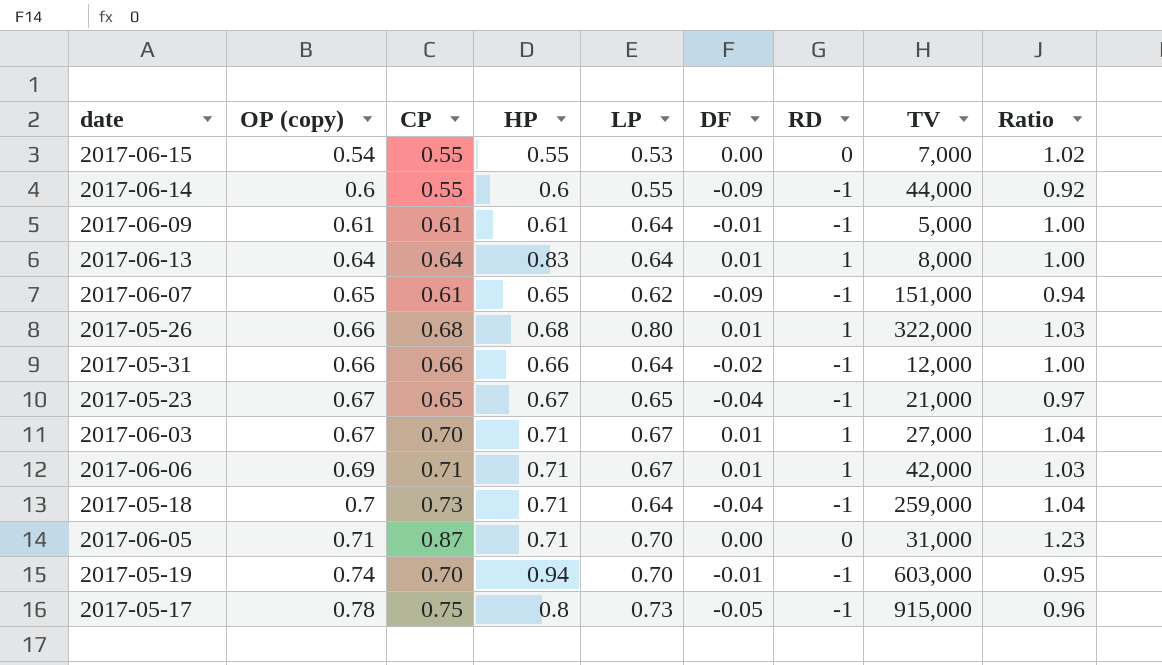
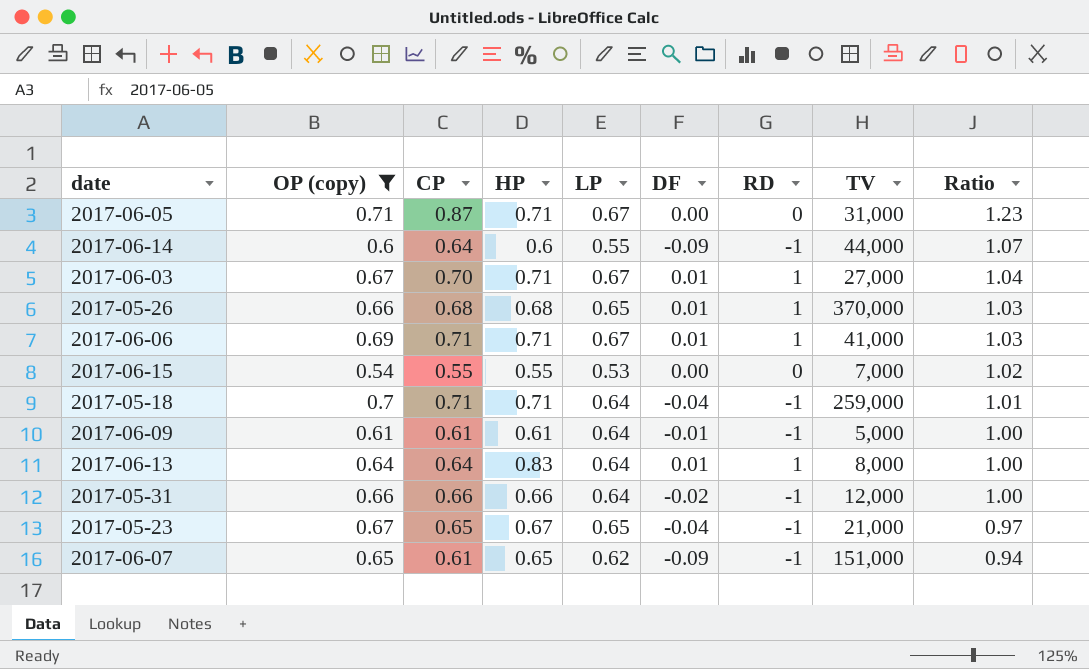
filter: none -> OP (copy) <= 0.71
row order: OP (copy) ascending -> Ratio descending
2017-06-05 | LP: 0.70 -> 0.67
2017-06-14 | CP: 0.55 -> 0.64
2017-06-14 | Ratio: 0.92 -> 1.07
2017-05-26 | LP: 0.80 -> 0.65
2017-05-26 | TV: 322,000 -> 370,000
2017-06-06 | TV: 42,000 -> 41,000
2017-05-18 | CP: 0.73 -> 0.71
2017-05-18 | Ratio: 1.04 -> 1.01

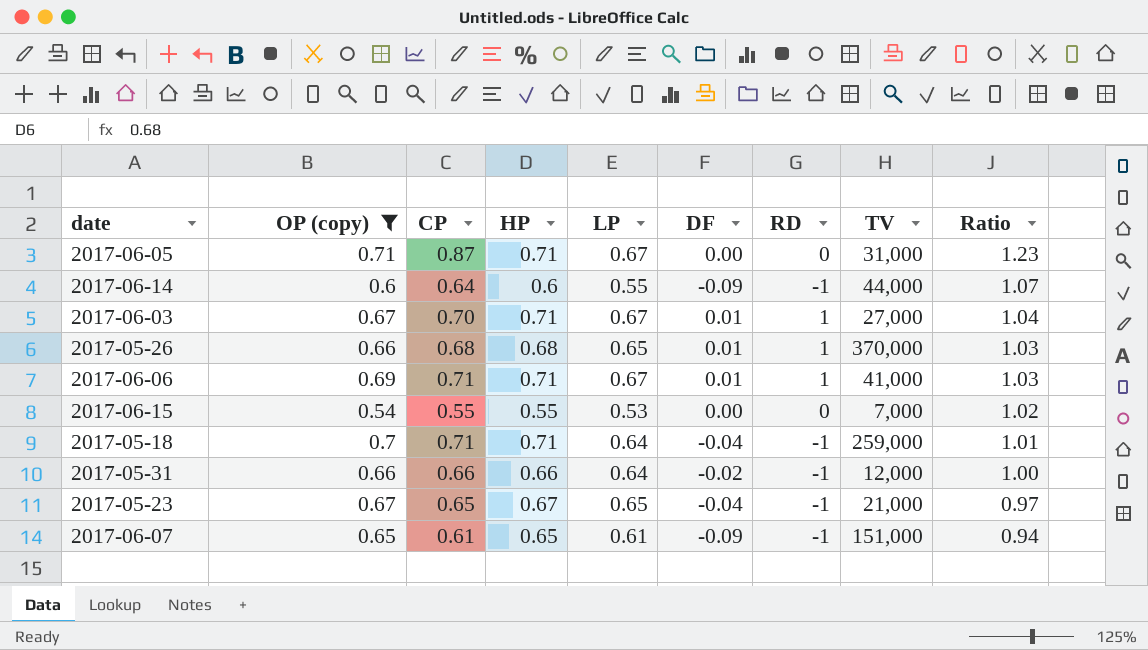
row 2017-06-09: 0.61 | 0.61 | 0.61 | 0.64 | -0.01 | -1 | 5,000 | 1.00 -> none
row 2017-06-13: 0.64 | 0.64 | 0.83 | 0.64 | 0.01 | 1 | 8,000 | 1.00 -> none
2017-06-07 | LP: 0.62 -> 0.61

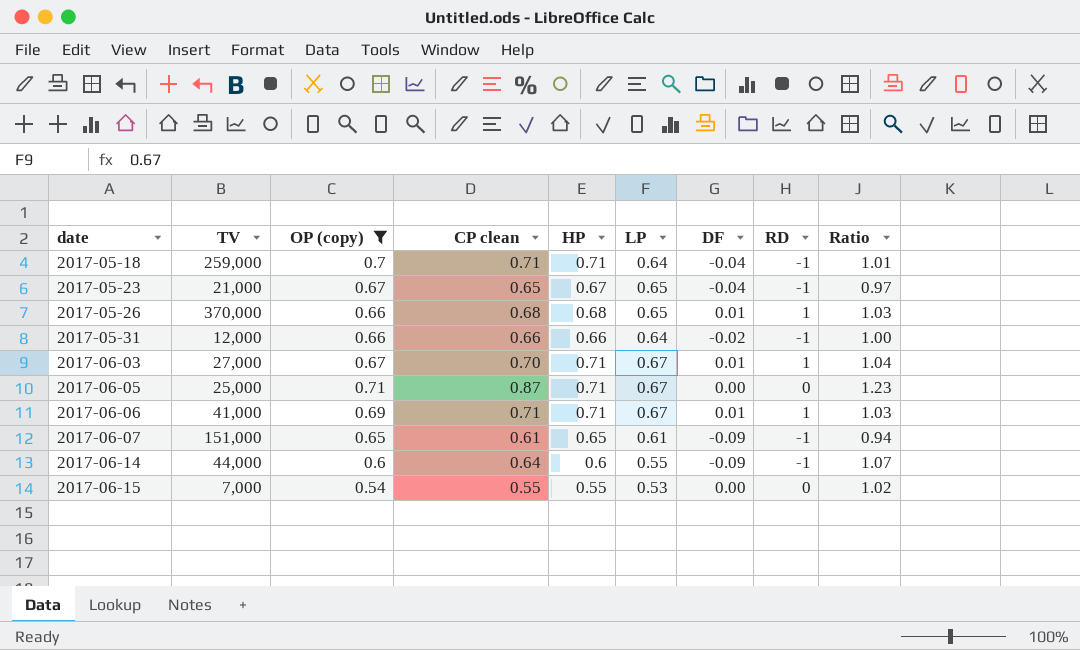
row order: Ratio descending -> date ascending
column TV | position: 8 -> 2
column name: CP -> CP clean
2017-06-05 | TV: 31,000 -> 25,000

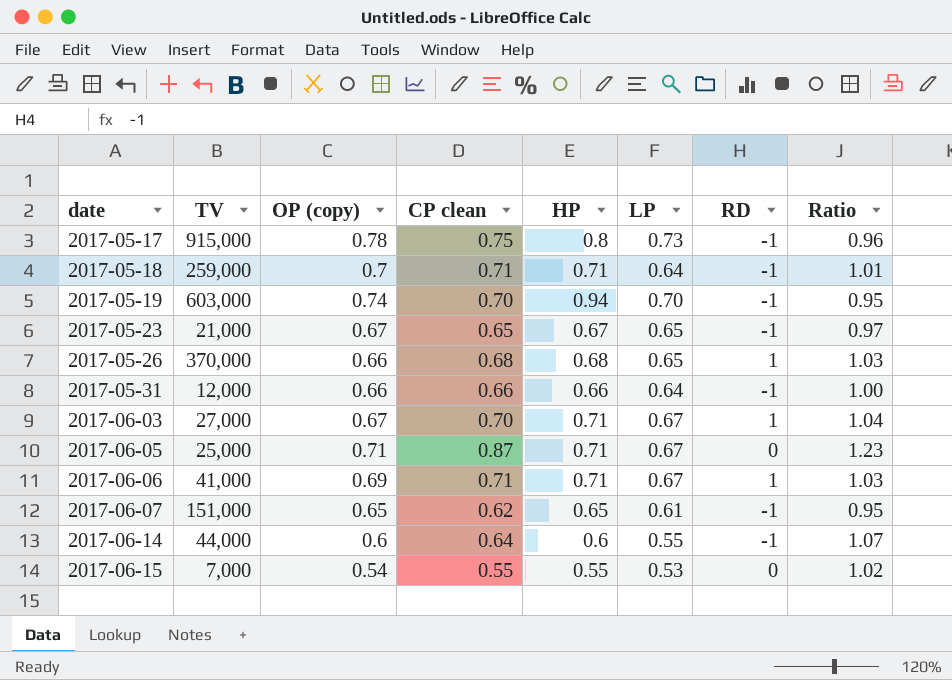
filter: OP (copy) <= 0.71 -> none
column DF | position: 7 -> none
2017-06-07 | CP clean: 0.61 -> 0.62
2017-06-07 | Ratio: 0.94 -> 0.95

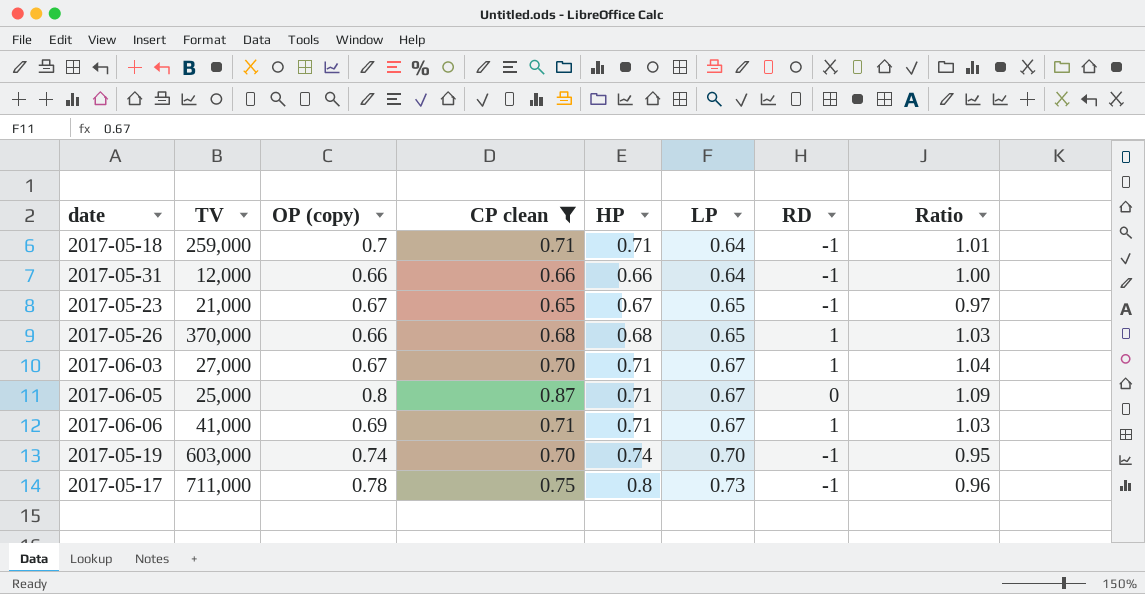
filter: none -> CP clean >= 0.65
row order: date ascending -> LP ascending
2017-06-05 | OP (copy): 0.71 -> 0.8
2017-06-05 | Ratio: 1.23 -> 1.09
2017-05-19 | HP: 0.94 -> 0.74
2017-05-17 | TV: 915,000 -> 711,000

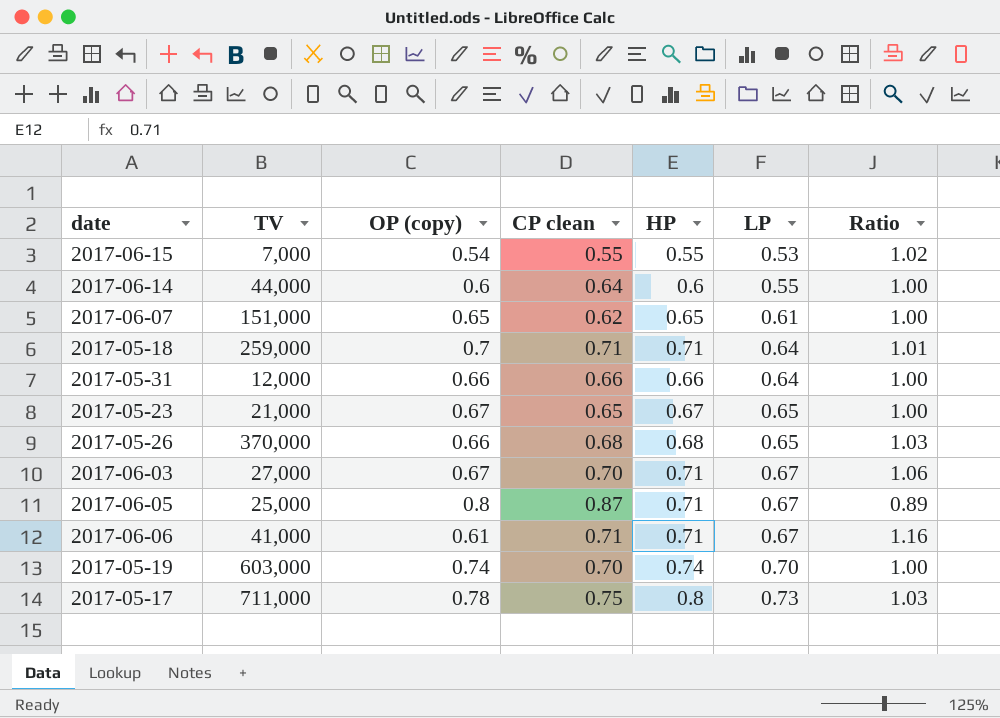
filter: CP clean >= 0.65 -> none
column RD | position: 7 -> none
column Ratio | formula: [CP clean] / [OP (copy)] -> [HP] / [OP (copy)]
2017-06-06 | OP (copy): 0.69 -> 0.61

